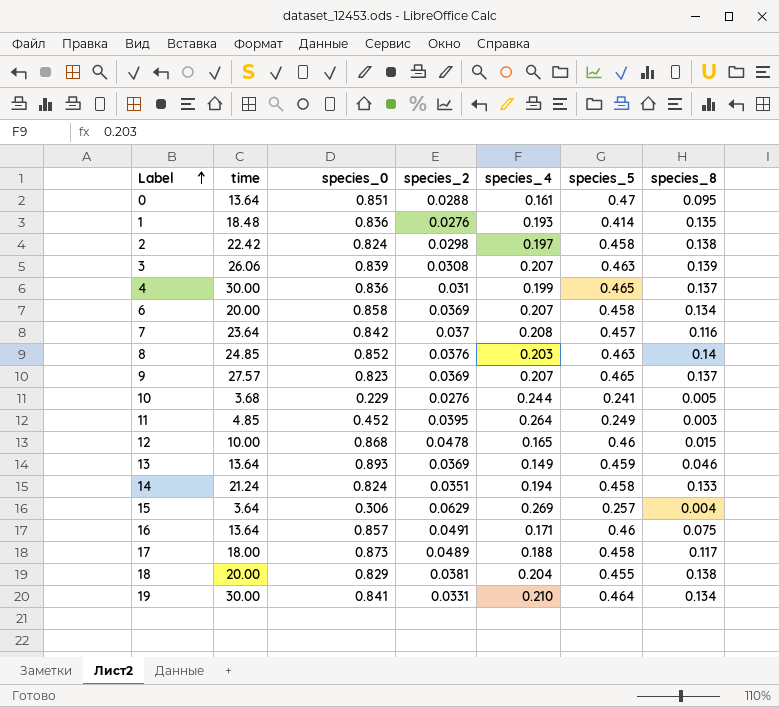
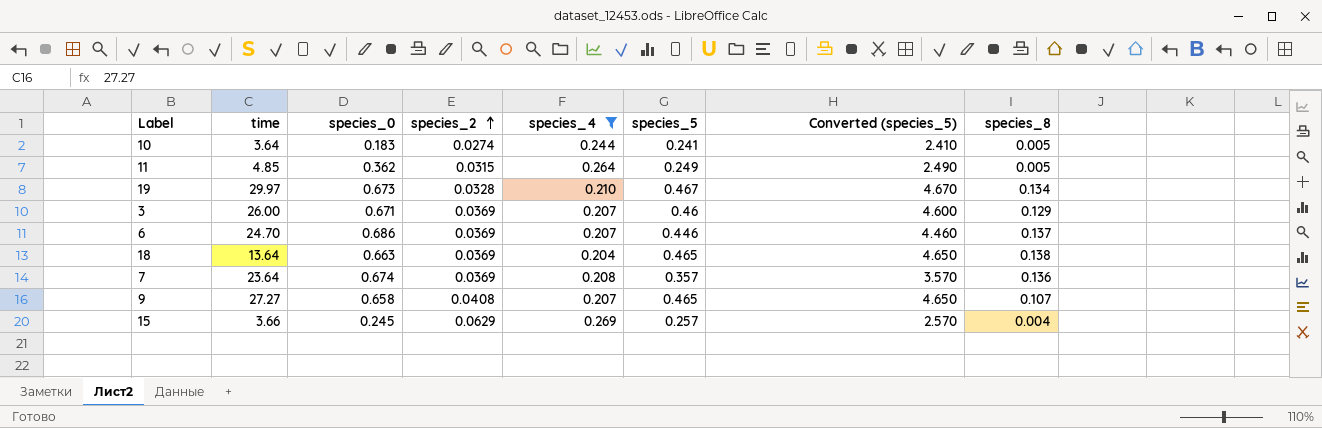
filter: none -> species_4 >= 0.204
row order: Label ascending -> species_2 ascending
column Converted (species_5) | formula: none -> [species_5] * 10
10 | time: 3.68 -> 3.64
10 | species_0: 0.229 -> 0.183
10 | species_2: 0.0276 -> 0.0274
11 | species_0: 0.452 -> 0.362
11 | species_2: 0.0395 -> 0.0315
11 | species_8: 0.003 -> 0.005
19 | time: 30.00 -> 29.97
19 | species_0: 0.841 -> 0.673
19 | species_2: 0.0331 -> 0.0328
19 | species_5: 0.464 -> 0.467
3 | time: 26.06 -> 26.00
3 | species_0: 0.839 -> 0.671
3 | species_2: 0.0308 -> 0.0369
3 | species_5: 0.463 -> 0.46
3 | species_8: 0.139 -> 0.129
6 | time: 20.00 -> 24.70
6 | species_0: 0.858 -> 0.686
6 | species_5: 0.458 -> 0.446
6 | species_8: 0.134 -> 0.137
18 | time: 20.00 -> 13.64
18 | species_0: 0.829 -> 0.663
18 | species_2: 0.0381 -> 0.0369
18 | species_5: 0.455 -> 0.465
7 | species_0: 0.842 -> 0.674
7 | species_2: 0.037 -> 0.0369
7 | species_5: 0.457 -> 0.357
7 | species_8: 0.116 -> 0.136
9 | time: 27.57 -> 27.27
9 | species_0: 0.823 -> 0.658
9 | species_2: 0.0369 -> 0.0408
9 | species_8: 0.137 -> 0.107
15 | time: 3.64 -> 3.66
15 | species_0: 0.306 -> 0.245

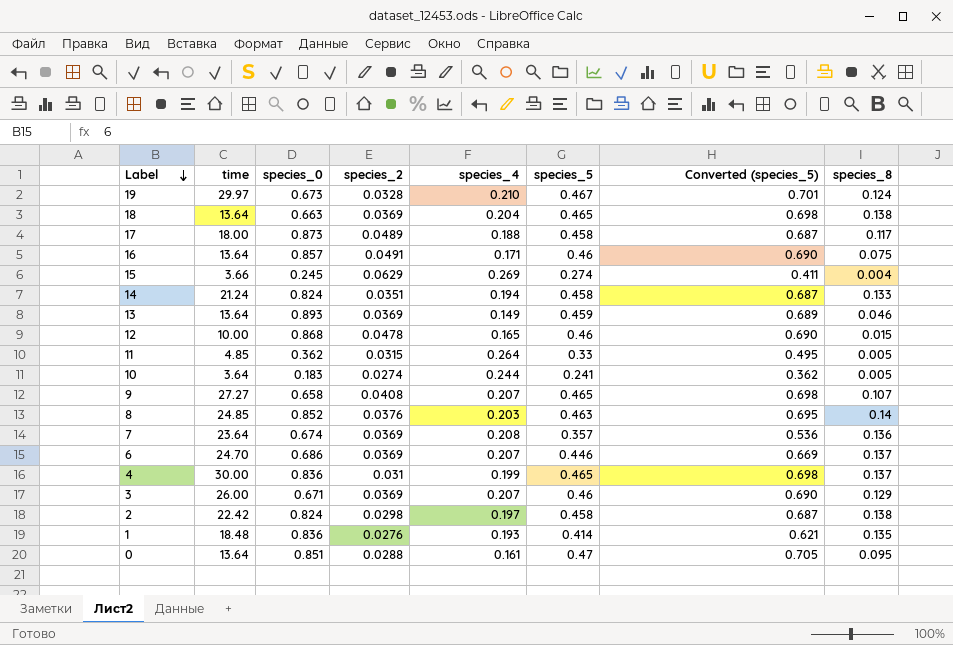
filter: species_4 >= 0.204 -> none
row order: species_2 ascending -> Label descending
column Converted (species_5) | formula: [species_5] * 10 -> [species_5] * 1.5
19 | species_8: 0.134 -> 0.124
15 | species_5: 0.257 -> 0.274
11 | species_5: 0.249 -> 0.33

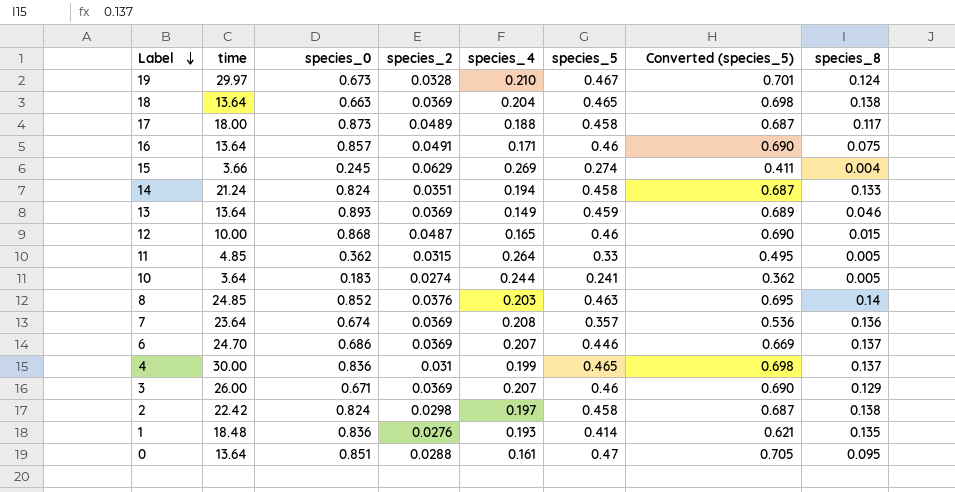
row 9: 27.27 | 0.658 | 0.0408 | 0.207 | 0.465 | 0.698 | 0.107 -> none
12 | species_2: 0.0478 -> 0.0487

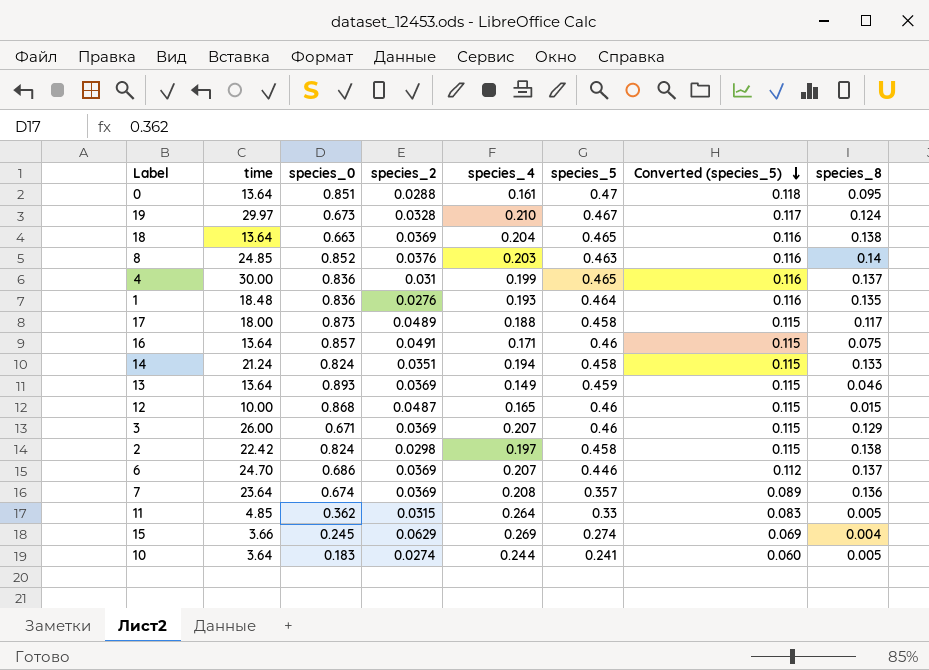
row order: Label descending -> Converted (species_5) descending
column Converted (species_5) | formula: [species_5] * 1.5 -> [species_5] * 0.25
1 | species_5: 0.414 -> 0.464

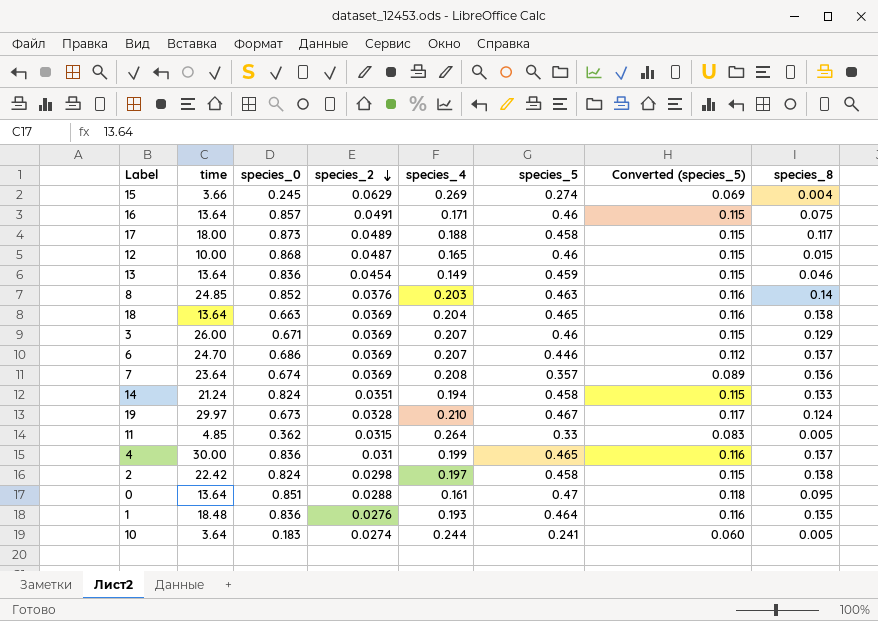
row order: Converted (species_5) descending -> species_2 descending
13 | species_0: 0.893 -> 0.836
13 | species_2: 0.0369 -> 0.0454

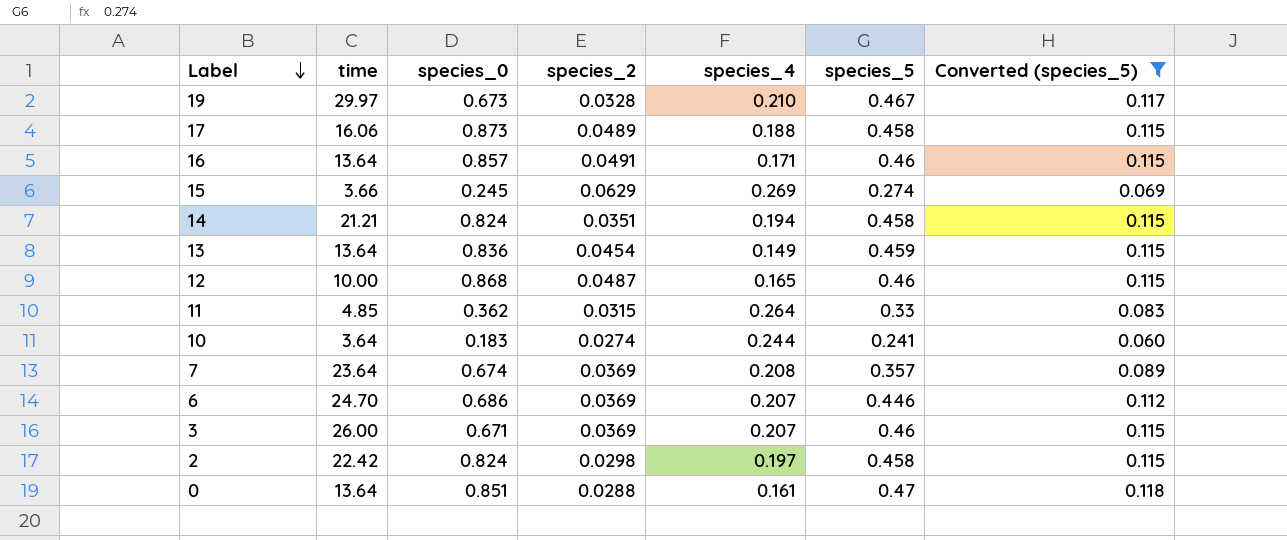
filter: none -> Converted (species_5) != 0.116
row order: species_2 descending -> Label descending
column species_8 | position: 8 -> none
17 | time: 18.00 -> 16.06
14 | time: 21.24 -> 21.21

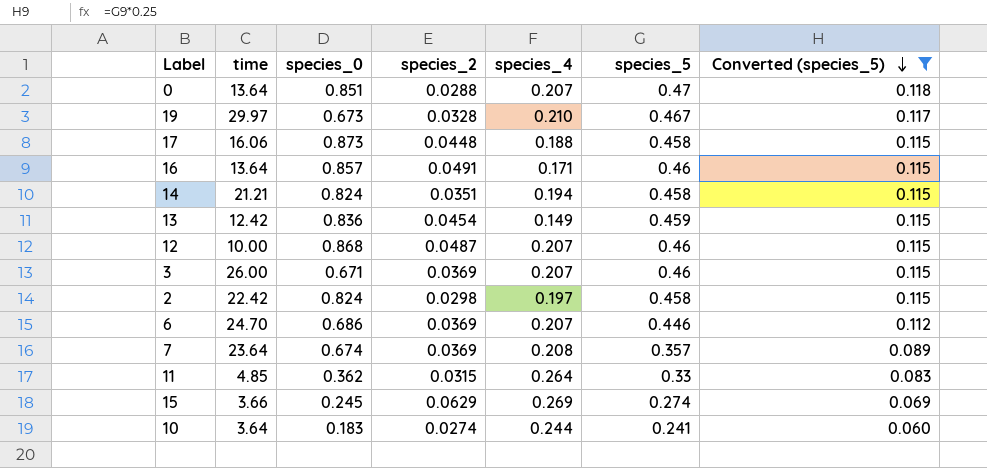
row order: Label descending -> Converted (species_5) descending
0 | species_4: 0.161 -> 0.207
17 | species_2: 0.0489 -> 0.0448
13 | time: 13.64 -> 12.42
12 | species_4: 0.165 -> 0.207

